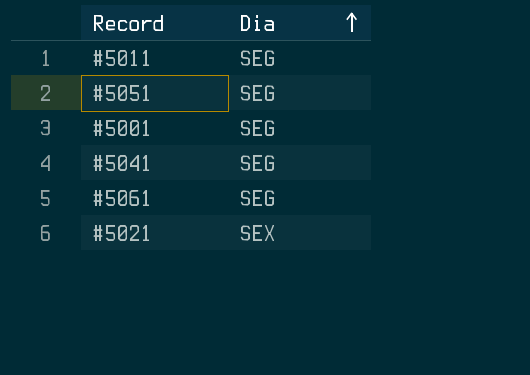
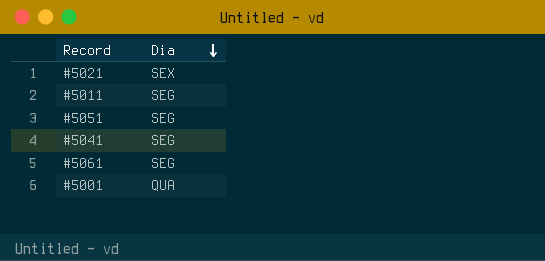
row order: Dia ascending -> Dia descending
#5001 | Dia: SEG -> QUA

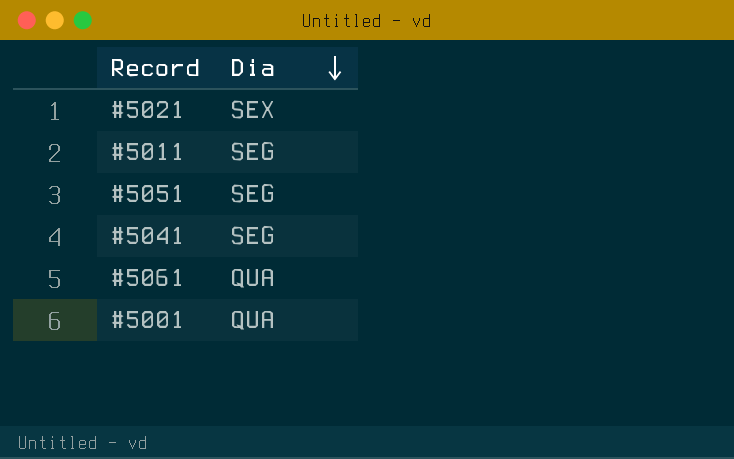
#5061 | Dia: SEG -> QUA

